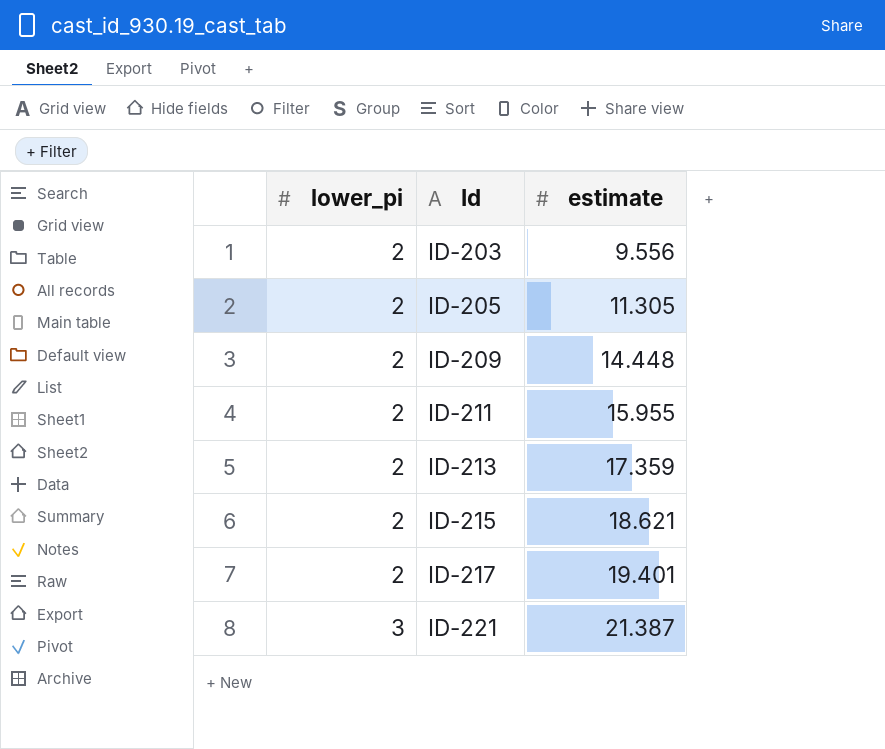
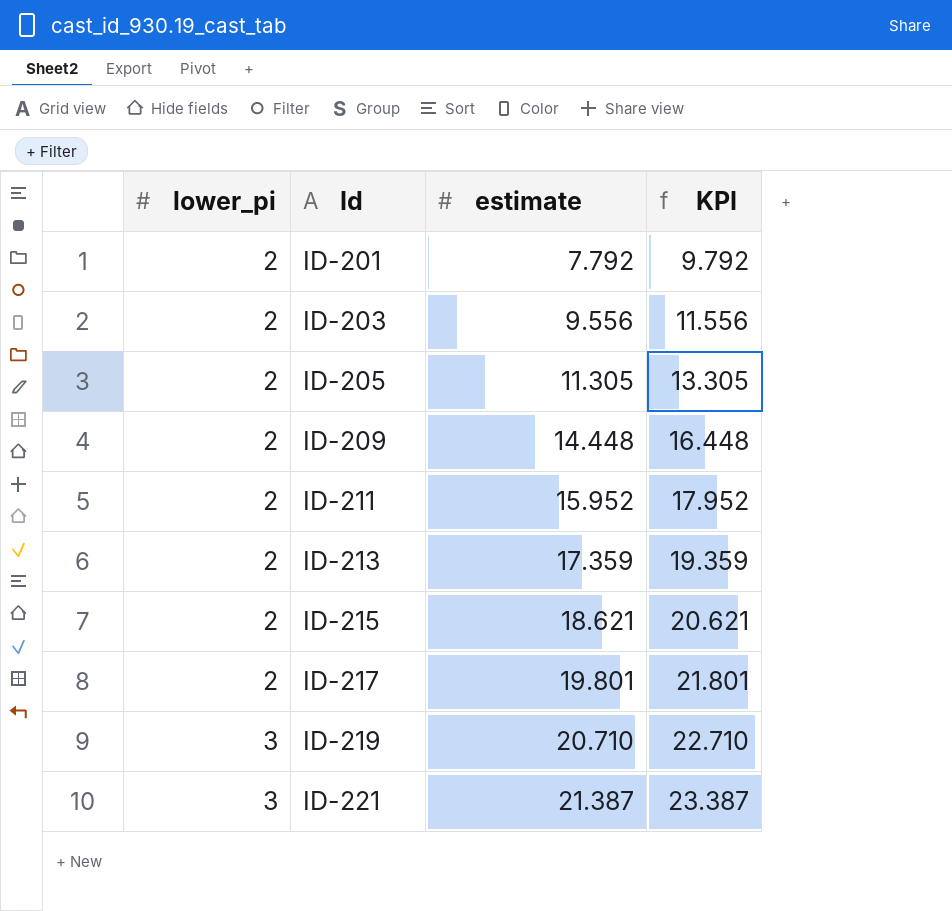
column KPI | formula: none -> [estimate] + 2
row ID-201: none -> 2 | 7.792 | 9.792
ID-211 | estimate: 15.955 -> 15.952
ID-217 | estimate: 19.401 -> 19.801
row ID-219: none -> 3 | 20.710 | 22.710

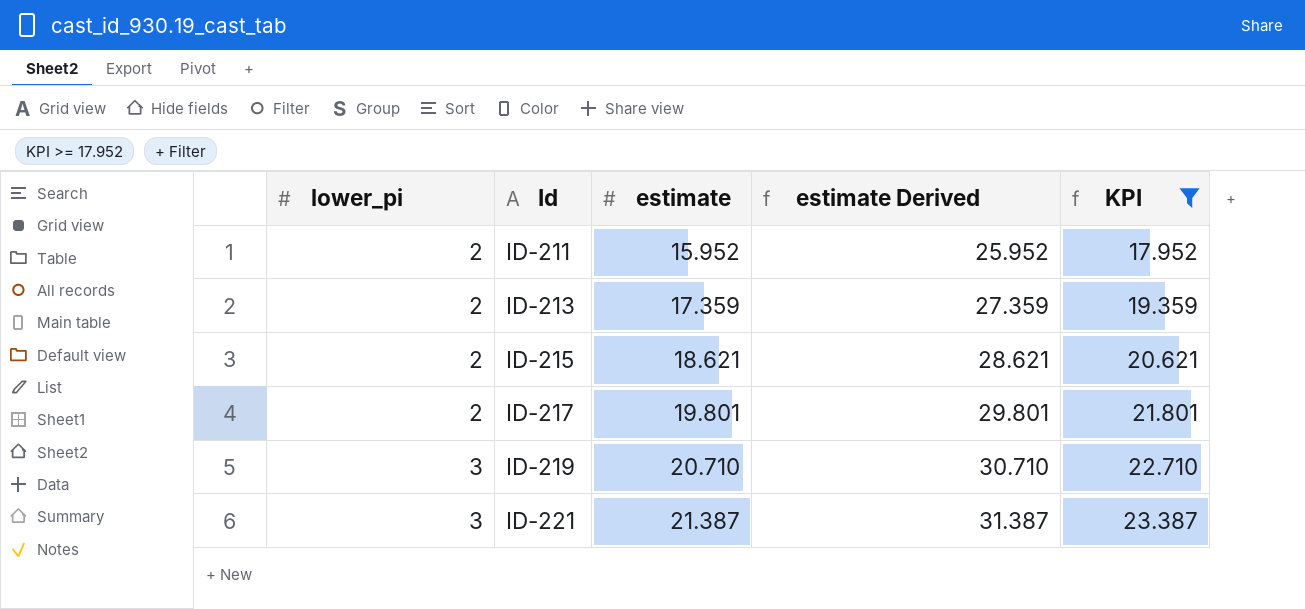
filter: none -> KPI >= 17.952
column estimate Derived | formula: none -> [estimate] + 10

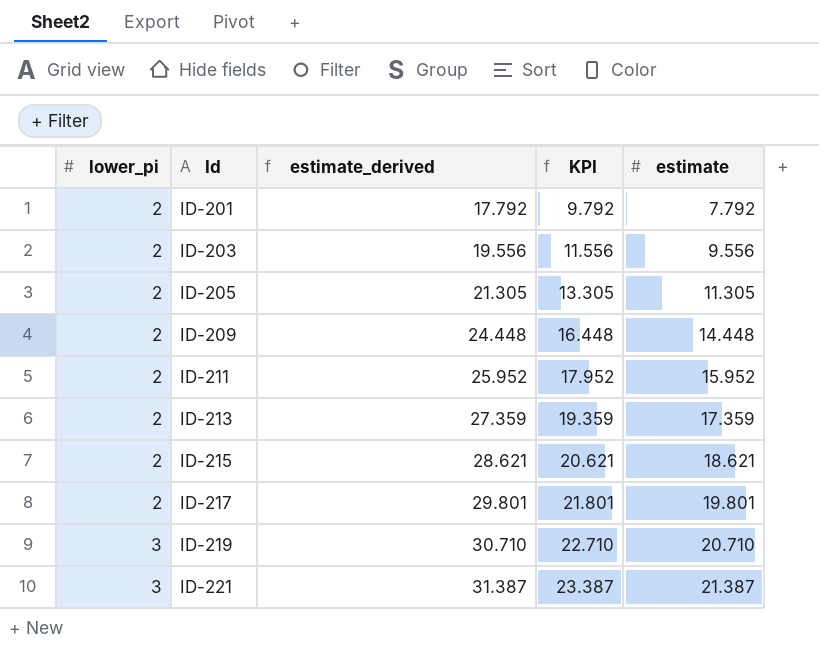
filter: KPI >= 17.952 -> none
column name: estimate Derived -> estimate_derived
column estimate | position: 3 -> 5

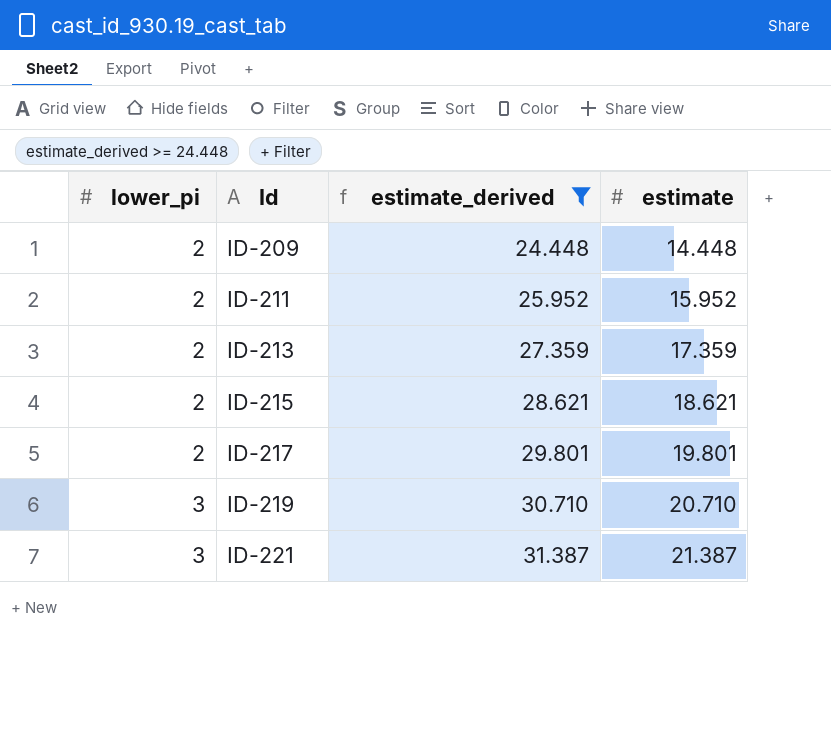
filter: none -> estimate_derived >= 24.448
column KPI | formula: [estimate] + 2 -> none

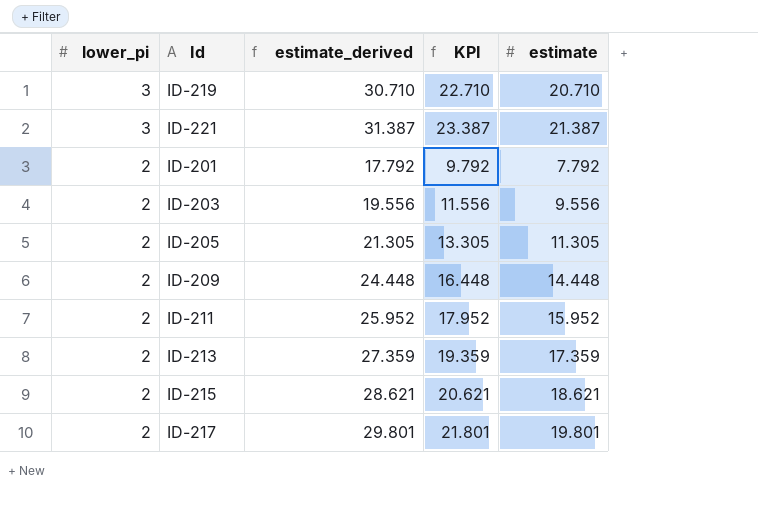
filter: estimate_derived >= 24.448 -> none
row order: lower_pi ascending -> lower_pi descending
column KPI | formula: none -> [estimate] + 2

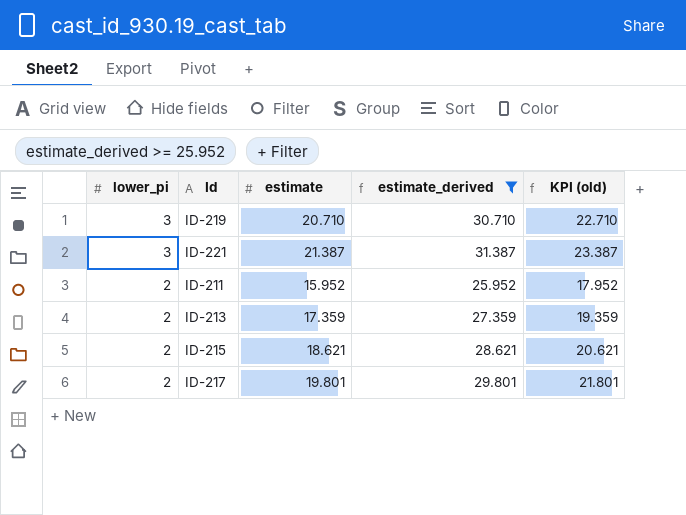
filter: none -> estimate_derived >= 25.952
column estimate | position: 5 -> 3
column name: KPI -> KPI (old)

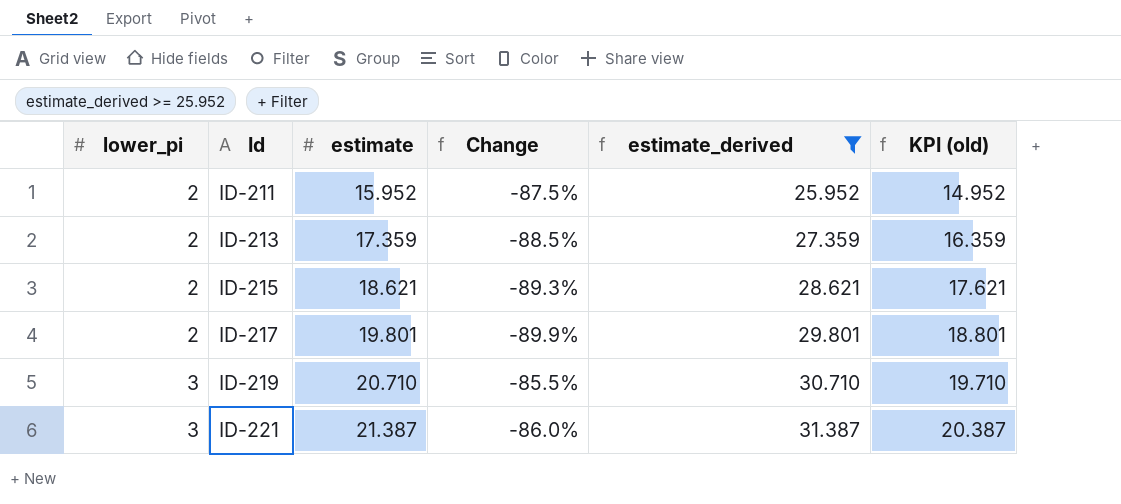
row order: lower_pi descending -> lower_pi ascending
column Change | formula: none -> ([lower_pi] - [estimate]) / [estimate]
column KPI (old) | formula: [estimate] + 2 -> [estimate] - 1

